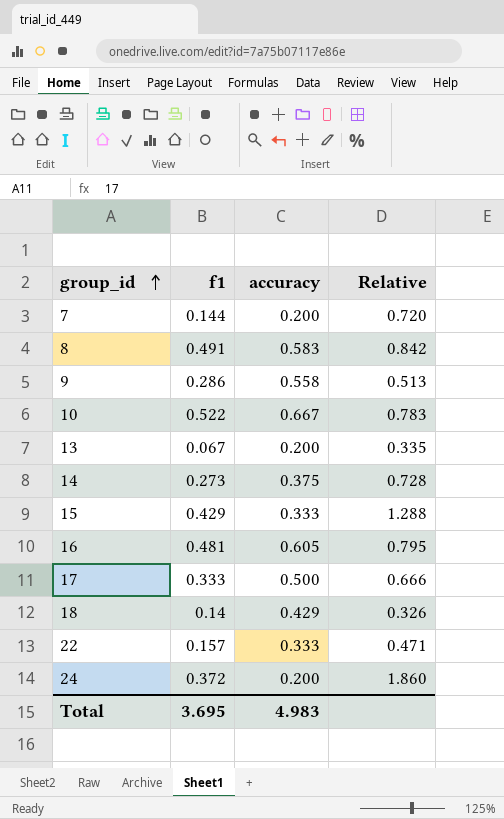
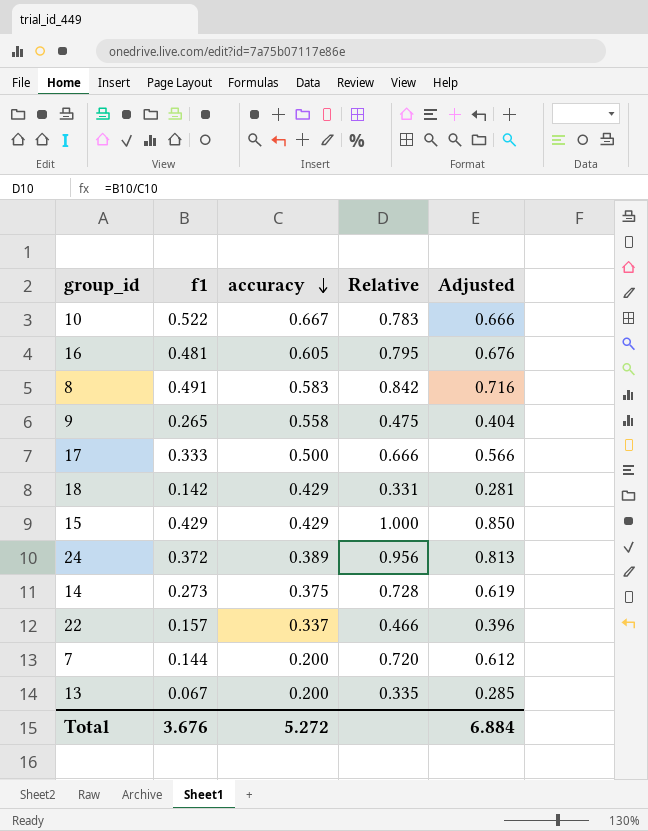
row order: group_id ascending -> accuracy descending
column Adjusted | formula: none -> [Relative] * 0.85
9 | f1: 0.286 -> 0.265
9 | Relative: 0.513 -> 0.475
18 | f1: 0.14 -> 0.142
18 | Relative: 0.326 -> 0.331
15 | accuracy: 0.333 -> 0.429
15 | Relative: 1.288 -> 1.000
24 | accuracy: 0.200 -> 0.389
24 | Relative: 1.860 -> 0.956
22 | accuracy: 0.333 -> 0.337
22 | Relative: 0.471 -> 0.466
Total | f1: 3.695 -> 3.676
Total | accuracy: 4.983 -> 5.272

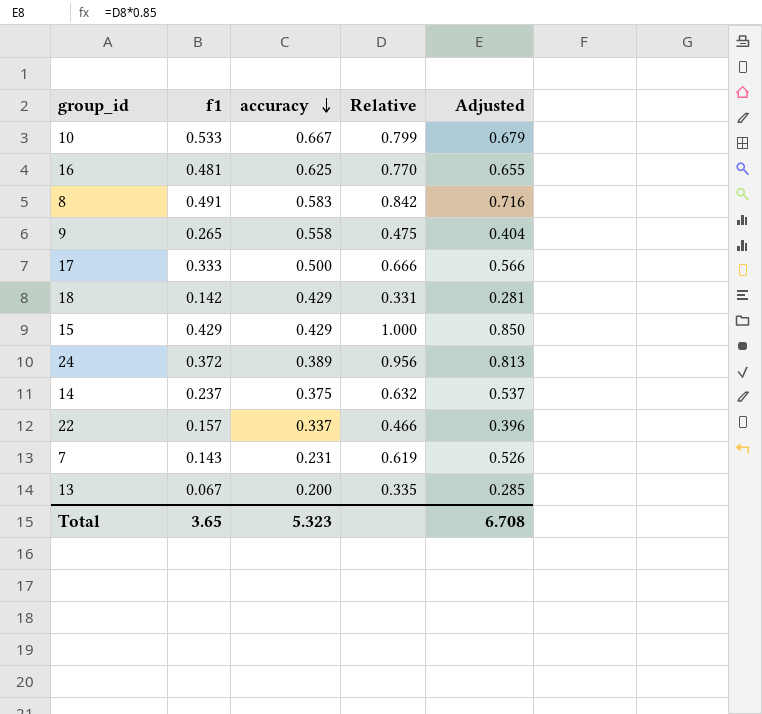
10 | f1: 0.522 -> 0.533
10 | Relative: 0.783 -> 0.799
10 | Adjusted: 0.666 -> 0.679
16 | accuracy: 0.605 -> 0.625
16 | Relative: 0.795 -> 0.770
16 | Adjusted: 0.676 -> 0.655
14 | f1: 0.273 -> 0.237
14 | Relative: 0.728 -> 0.632
14 | Adjusted: 0.619 -> 0.537
7 | f1: 0.144 -> 0.143
7 | accuracy: 0.200 -> 0.231
7 | Relative: 0.720 -> 0.619
7 | Adjusted: 0.612 -> 0.526
Total | f1: 3.676 -> 3.65
Total | accuracy: 5.272 -> 5.323
Total | Adjusted: 6.884 -> 6.708

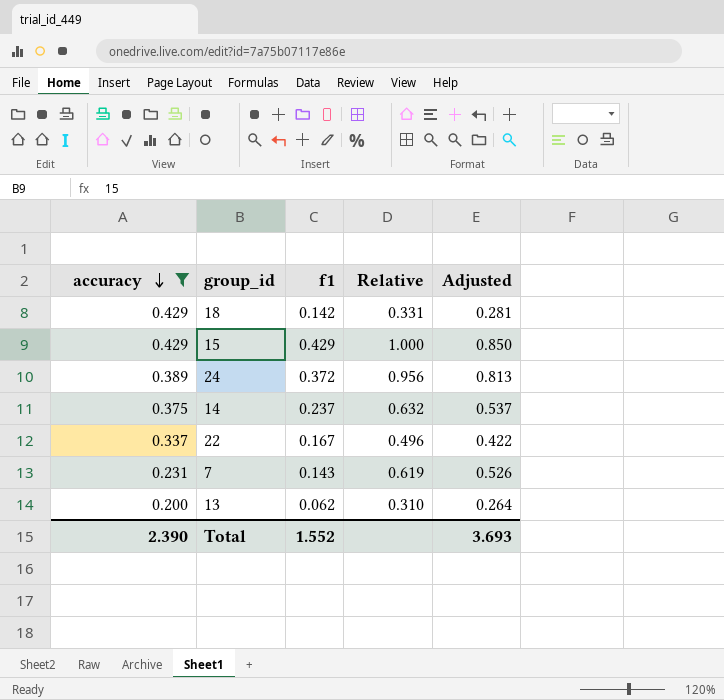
filter: none -> accuracy <= 0.429
column accuracy | position: 3 -> 1
22 | f1: 0.157 -> 0.167
22 | Relative: 0.466 -> 0.496
22 | Adjusted: 0.396 -> 0.422
13 | f1: 0.067 -> 0.062
13 | Relative: 0.335 -> 0.310
13 | Adjusted: 0.285 -> 0.264
Total | accuracy: 5.323 -> 2.390
Total | f1: 3.65 -> 1.552
Total | Adjusted: 6.708 -> 3.693

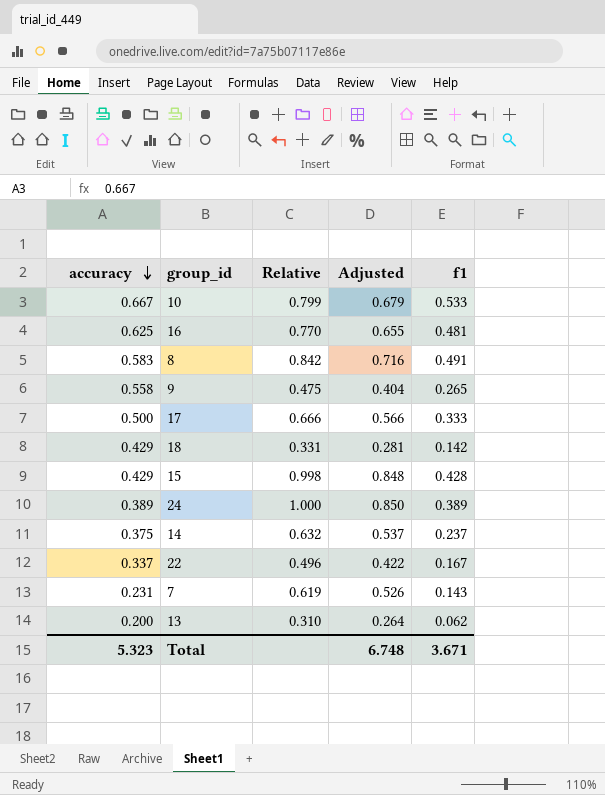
filter: accuracy <= 0.429 -> none
column f1 | position: 3 -> 5
15 | Relative: 1.000 -> 0.998
15 | Adjusted: 0.850 -> 0.848
15 | f1: 0.429 -> 0.428
24 | Relative: 0.956 -> 1.000
24 | Adjusted: 0.813 -> 0.850
24 | f1: 0.372 -> 0.389
Total | accuracy: 2.390 -> 5.323
Total | Adjusted: 3.693 -> 6.748
Total | f1: 1.552 -> 3.671

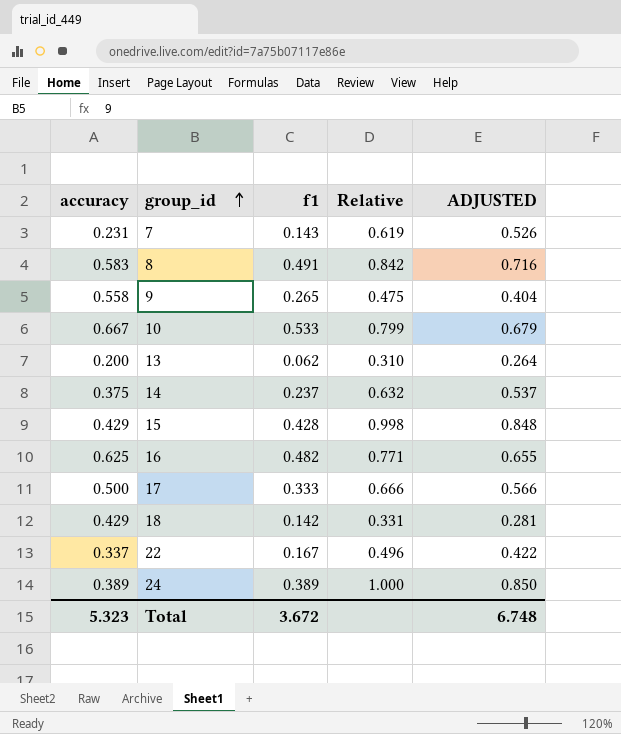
row order: accuracy descending -> group_id ascending
column f1 | position: 5 -> 3
column name: Adjusted -> ADJUSTED
16 | f1: 0.481 -> 0.482
16 | Relative: 0.770 -> 0.771
Total | f1: 3.671 -> 3.672

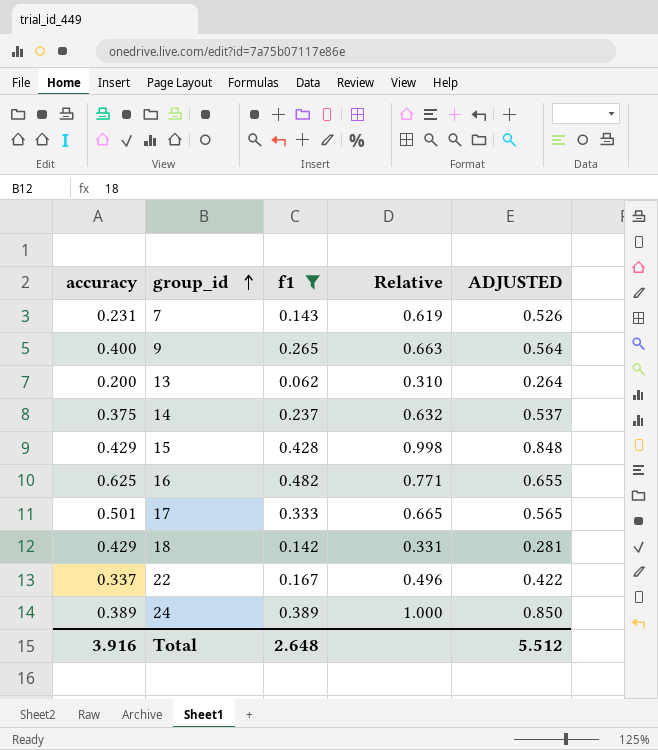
filter: none -> f1 <= 0.482
9 | accuracy: 0.558 -> 0.400
9 | Relative: 0.475 -> 0.663
9 | ADJUSTED: 0.404 -> 0.564
17 | accuracy: 0.500 -> 0.501
17 | Relative: 0.666 -> 0.665
17 | ADJUSTED: 0.566 -> 0.565
Total | accuracy: 5.323 -> 3.916
Total | f1: 3.672 -> 2.648
Total | ADJUSTED: 6.748 -> 5.512

